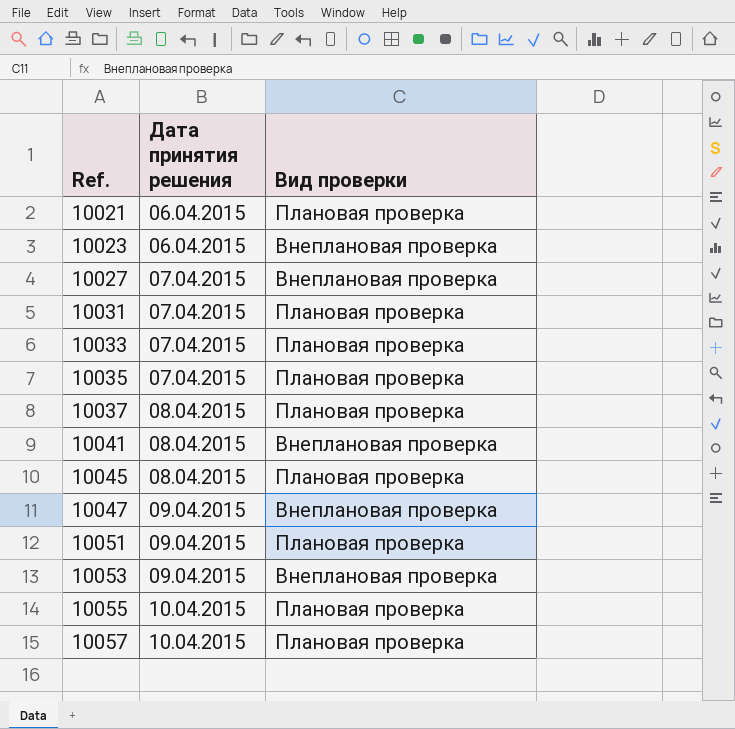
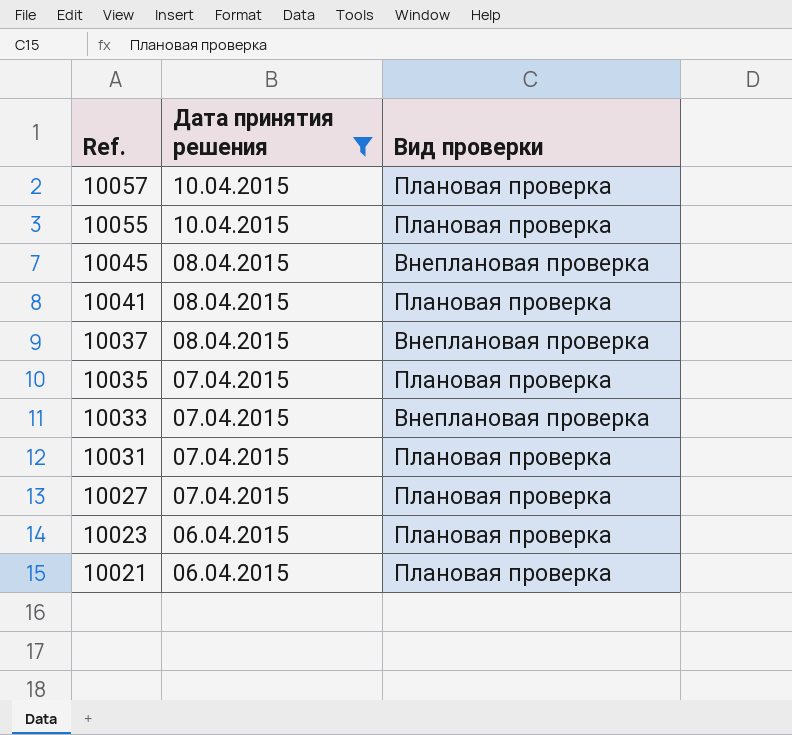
filter: none -> Дата принятия решения != 09.04.2015
row order: Ref. ascending -> Ref. descending
10045 | Вид проверки: Плановая проверка -> Внеплановая проверка
10041 | Вид проверки: Внеплановая проверка -> Плановая проверка
10037 | Вид проверки: Плановая проверка -> Внеплановая проверка
10033 | Вид проверки: Плановая проверка -> Внеплановая проверка
10027 | Вид проверки: Внеплановая проверка -> Плановая проверка
10023 | Вид проверки: Внеплановая проверка -> Плановая проверка

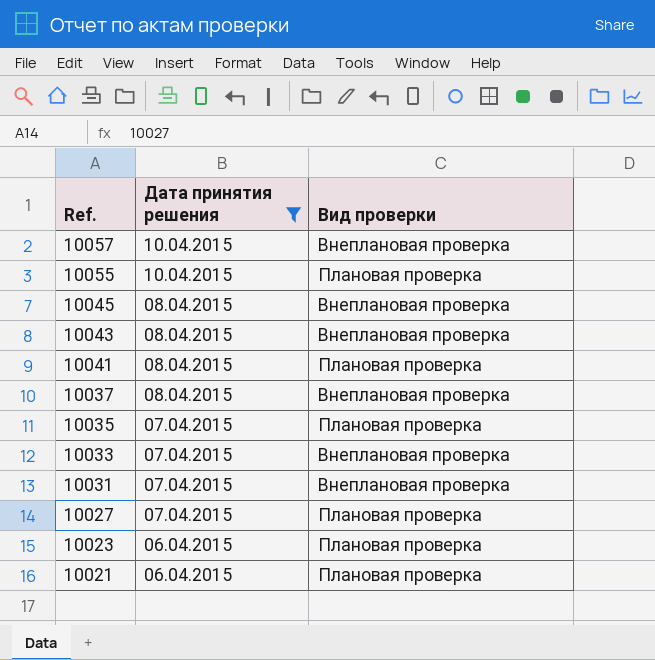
10057 | Вид проверки: Плановая проверка -> Внеплановая проверка
row 10043: none -> 08.04.2015 | Внеплановая проверка
10031 | Вид проверки: Плановая проверка -> Внеплановая проверка

